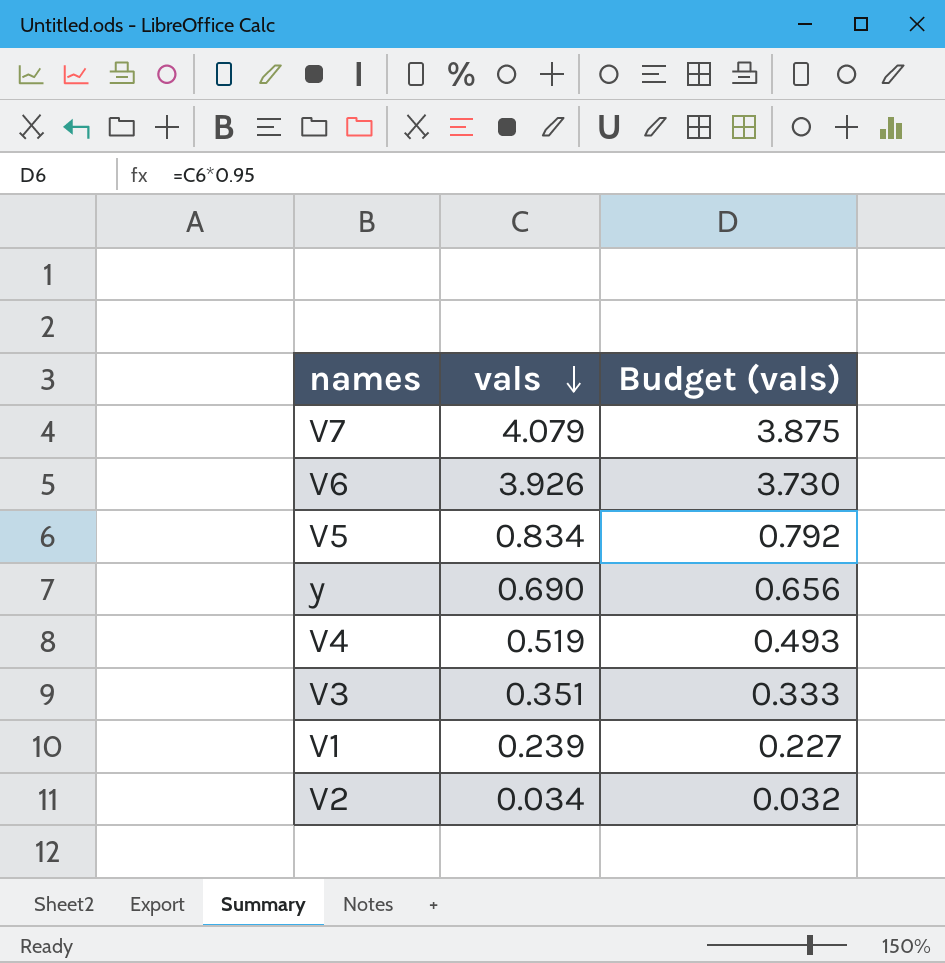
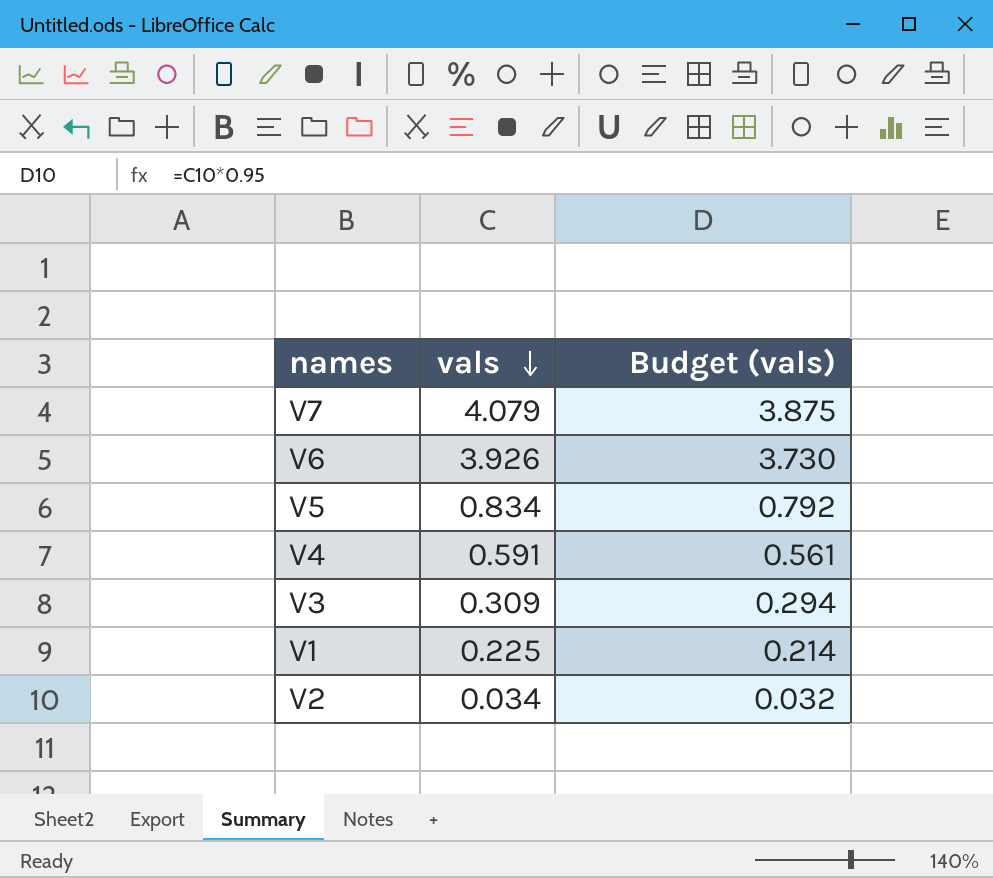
row y: 0.690 | 0.656 -> none
V4 | vals: 0.519 -> 0.591
V4 | Budget (vals): 0.493 -> 0.561
V3 | vals: 0.351 -> 0.309
V3 | Budget (vals): 0.333 -> 0.294
V1 | vals: 0.239 -> 0.225
V1 | Budget (vals): 0.227 -> 0.214

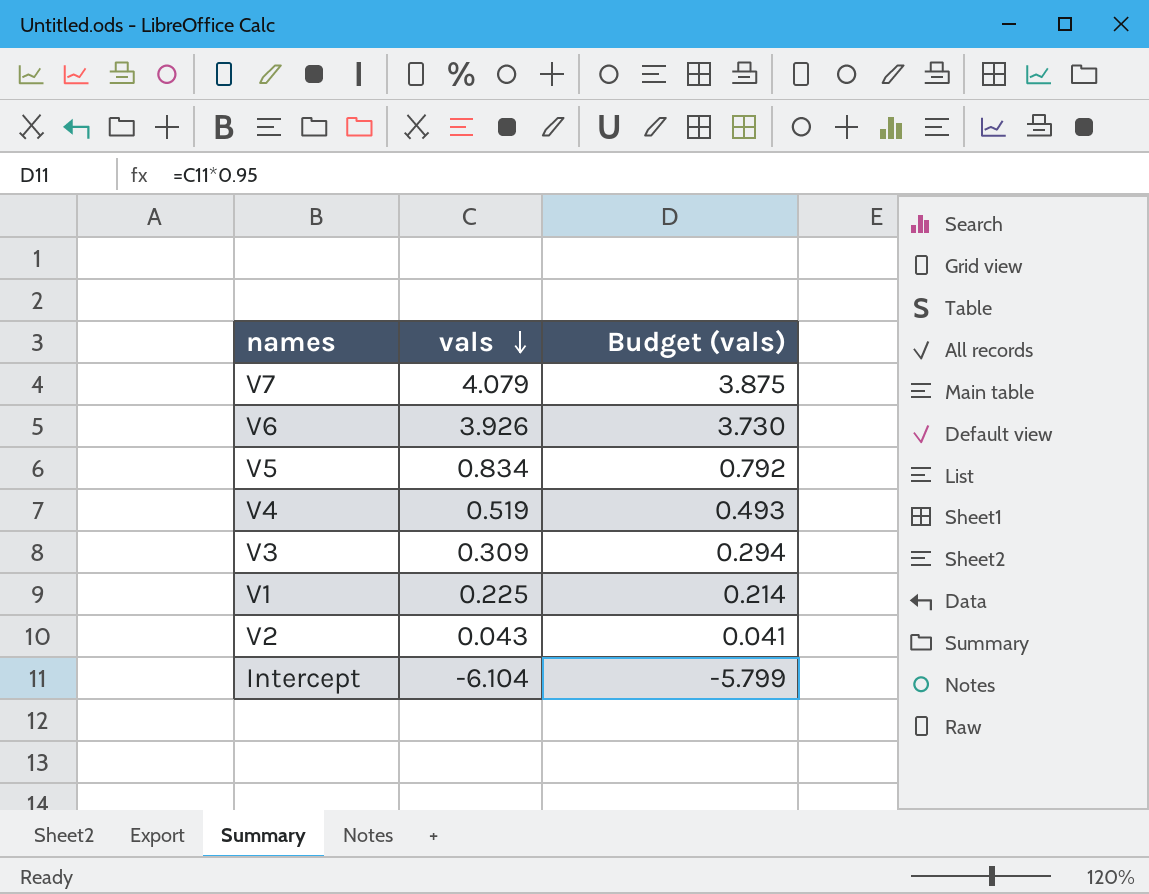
V4 | vals: 0.591 -> 0.519
V4 | Budget (vals): 0.561 -> 0.493
V2 | vals: 0.034 -> 0.043
V2 | Budget (vals): 0.032 -> 0.041
row Intercept: none -> -6.104 | -5.799

